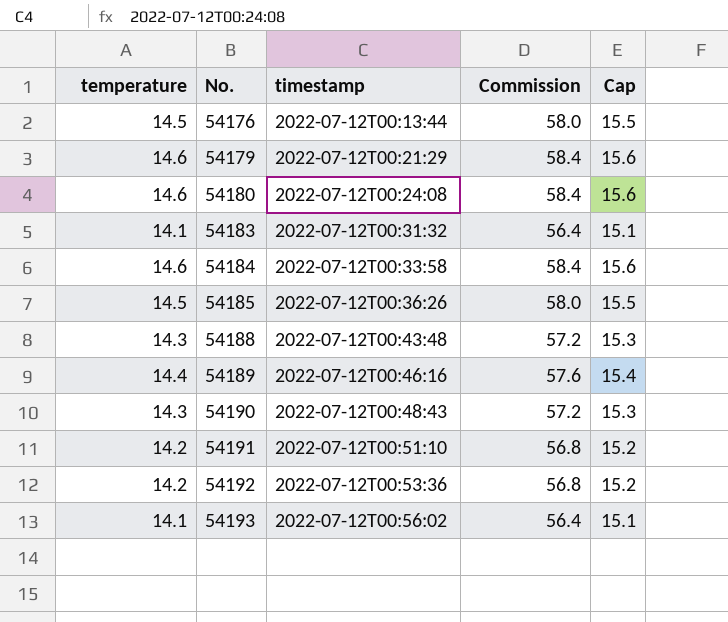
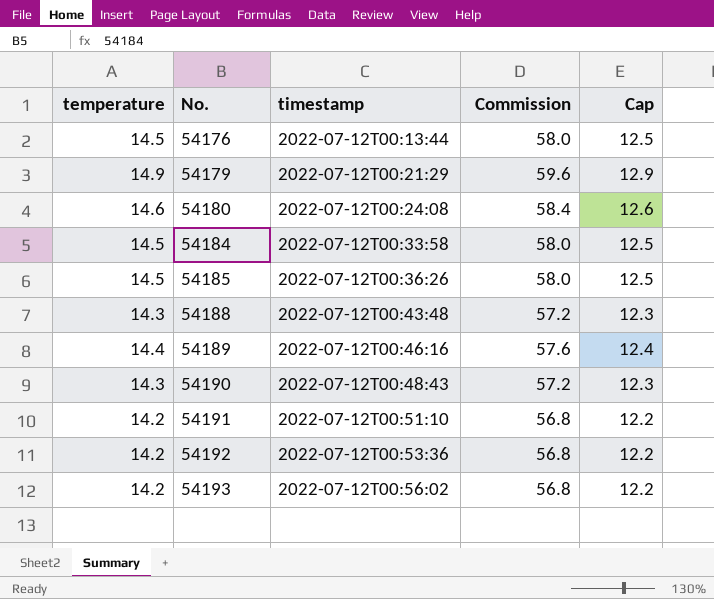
column Cap | formula: [temperature] + 1 -> [temperature] - 2
row 54183: 14.1 | 2022-07-12T00:31:32 | 56.4 | 15.1 -> none
54179 | temperature: 14.6 -> 14.9
54179 | Commission: 58.4 -> 59.6
54184 | temperature: 14.6 -> 14.5
54184 | Commission: 58.4 -> 58.0
54193 | temperature: 14.1 -> 14.2
54193 | Commission: 56.4 -> 56.8

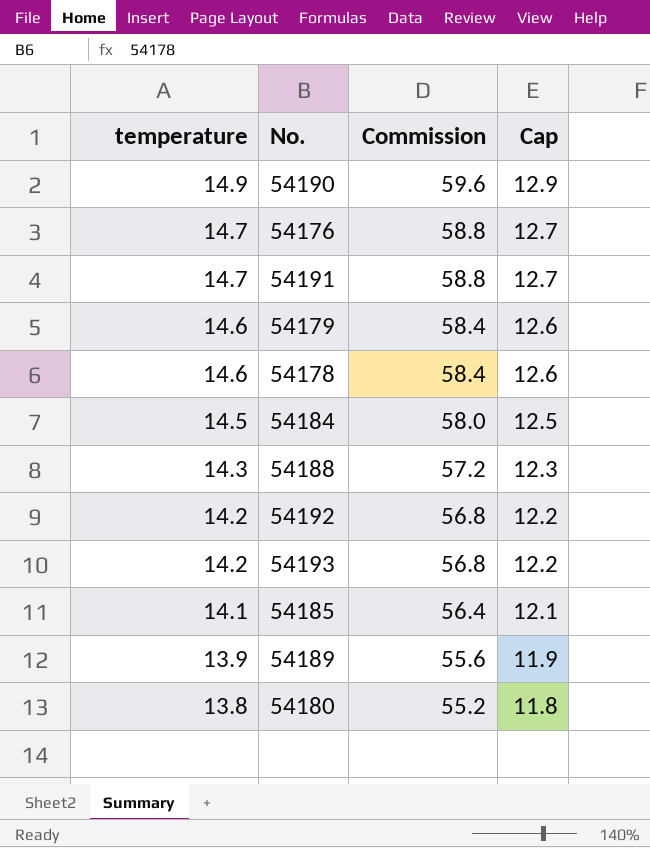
row order: No. ascending -> temperature descending
column timestamp | position: 3 -> none
54190 | temperature: 14.3 -> 14.9
54190 | Commission: 57.2 -> 59.6
54190 | Cap: 12.3 -> 12.9
54176 | temperature: 14.5 -> 14.7
54176 | Commission: 58.0 -> 58.8
54176 | Cap: 12.5 -> 12.7
54191 | temperature: 14.2 -> 14.7
54191 | Commission: 56.8 -> 58.8
54191 | Cap: 12.2 -> 12.7
54179 | temperature: 14.9 -> 14.6
54179 | Commission: 59.6 -> 58.4
54179 | Cap: 12.9 -> 12.6
row 54178: none -> 14.6 | 58.4 | 12.6
54185 | temperature: 14.5 -> 14.1
54185 | Commission: 58.0 -> 56.4
54185 | Cap: 12.5 -> 12.1
54189 | temperature: 14.4 -> 13.9
54189 | Commission: 57.6 -> 55.6
54189 | Cap: 12.4 -> 11.9
54180 | temperature: 14.6 -> 13.8
54180 | Commission: 58.4 -> 55.2
54180 | Cap: 12.6 -> 11.8

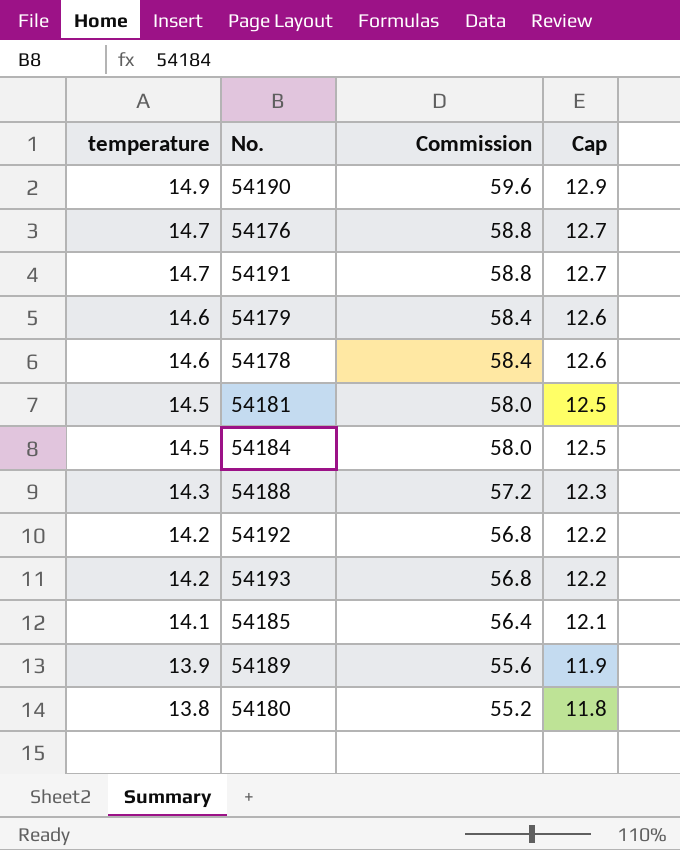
row 54181: none -> 14.5 | 58.0 | 12.5

